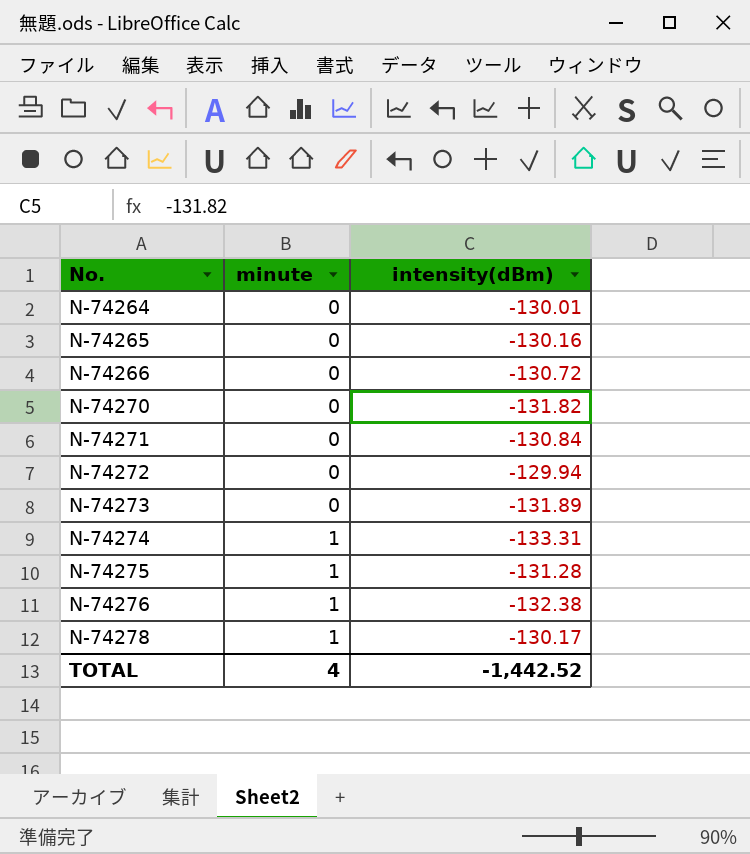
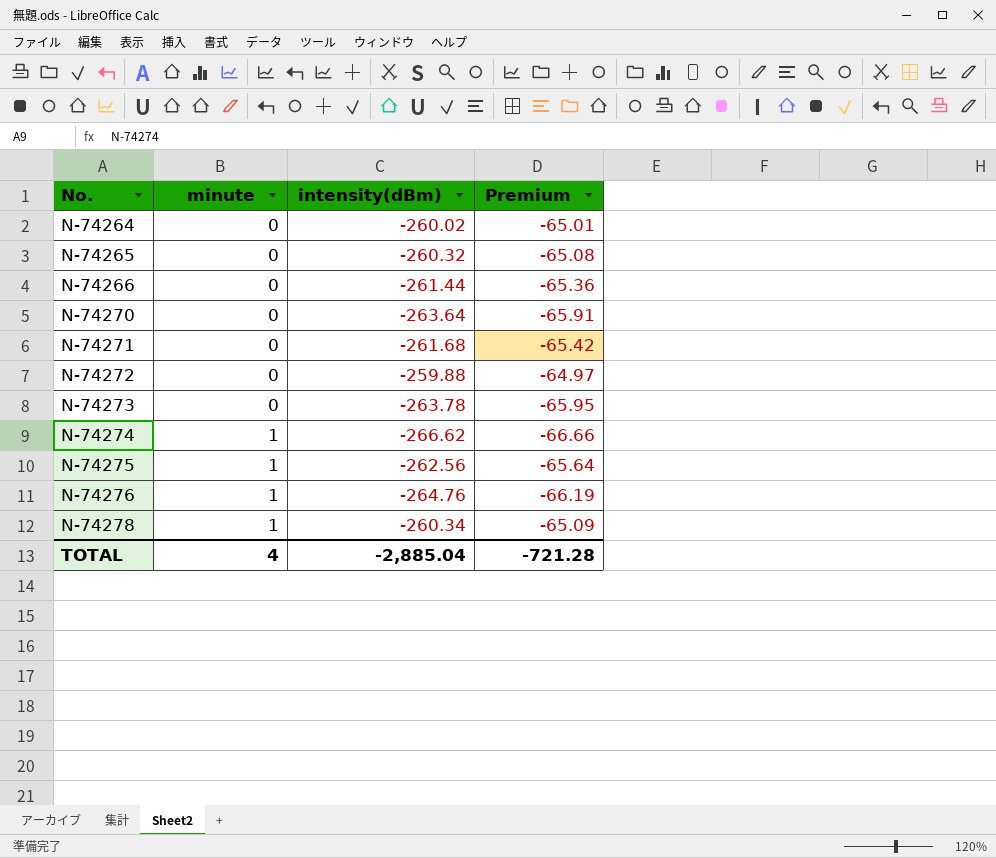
column Premium | formula: none -> [intensity(dBm)] * 0.25
N-74264 | intensity(dBm): -130.01 -> -260.02
N-74265 | intensity(dBm): -130.16 -> -260.32
N-74266 | intensity(dBm): -130.72 -> -261.44
N-74270 | intensity(dBm): -131.82 -> -263.64
N-74271 | intensity(dBm): -130.84 -> -261.68
N-74272 | intensity(dBm): -129.94 -> -259.88
N-74273 | intensity(dBm): -131.89 -> -263.78
N-74274 | intensity(dBm): -133.31 -> -266.62
N-74275 | intensity(dBm): -131.28 -> -262.56
N-74276 | intensity(dBm): -132.38 -> -264.76
N-74278 | intensity(dBm): -130.17 -> -260.34
TOTAL | intensity(dBm): -1,442.52 -> -2,885.04

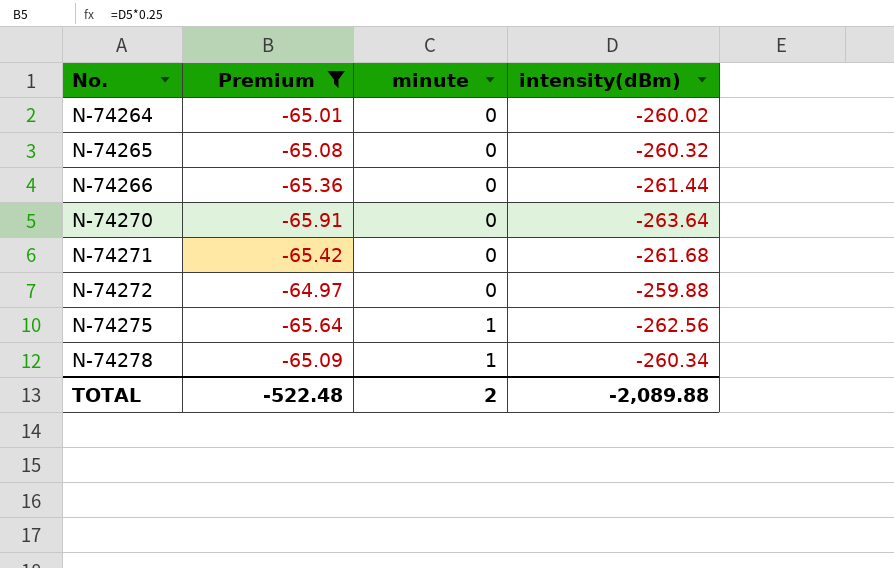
filter: none -> Premium >= -65.91
column Premium | position: 4 -> 2
TOTAL | Premium: -721.28 -> -522.48
TOTAL | minute: 4 -> 2
TOTAL | intensity(dBm): -2,885.04 -> -2,089.88

